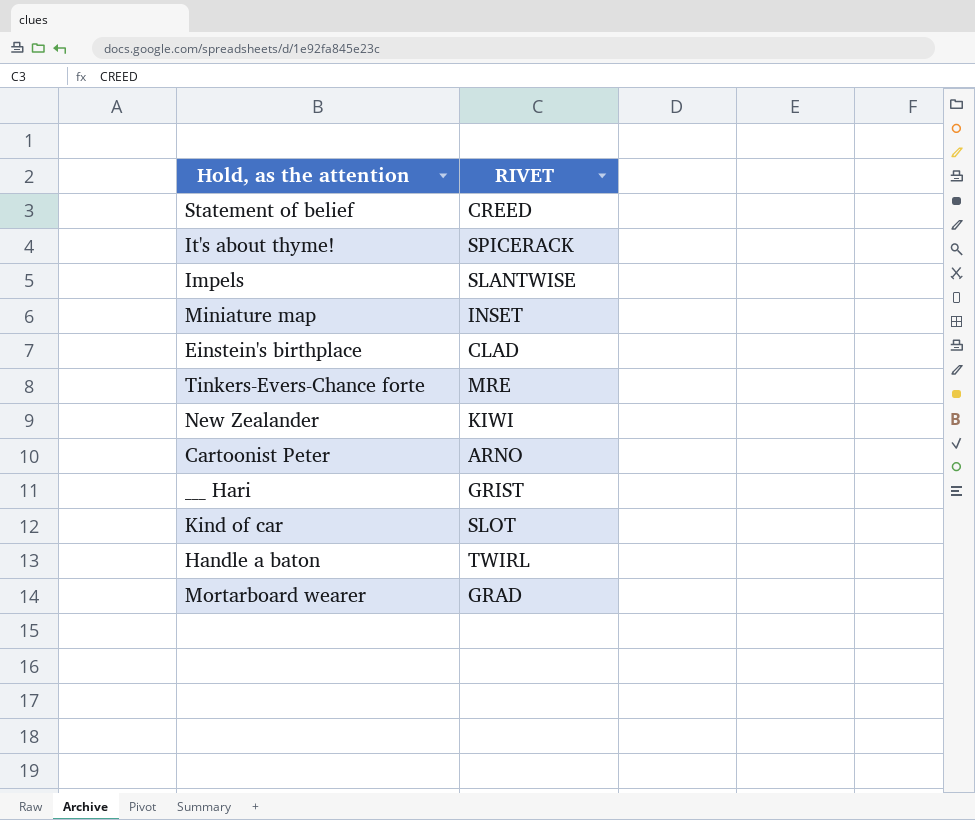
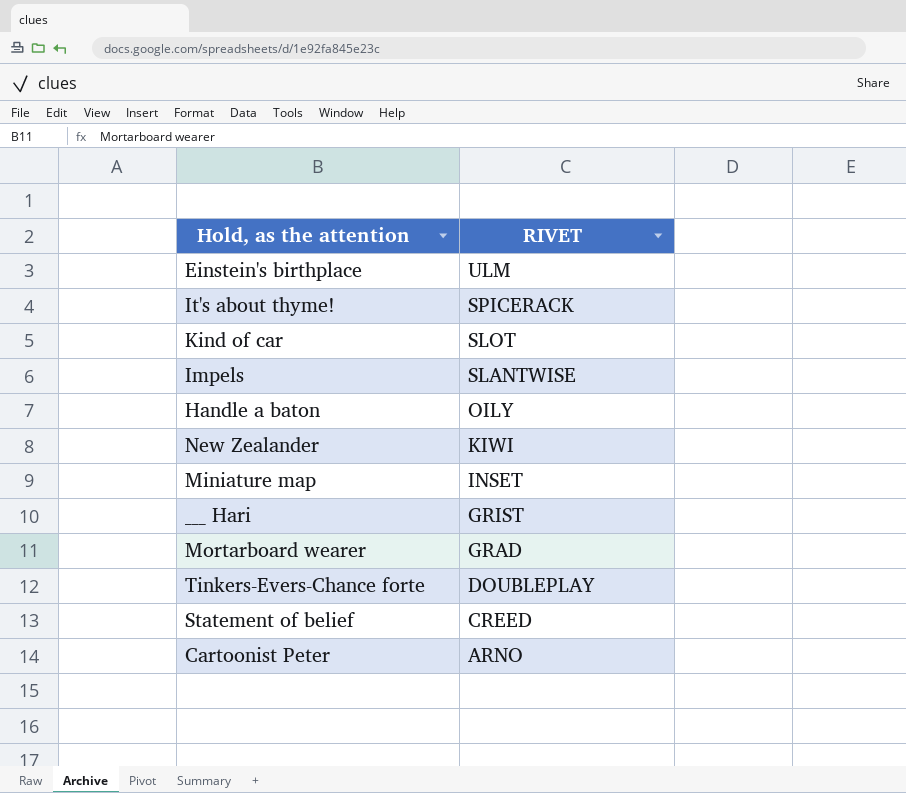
row order: none -> RIVET descending
Einstein's birthplace | RIVET: CLAD -> ULM
Handle a baton | RIVET: TWIRL -> OILY
Tinkers-Evers-Chance forte | RIVET: MRE -> DOUBLEPLAY

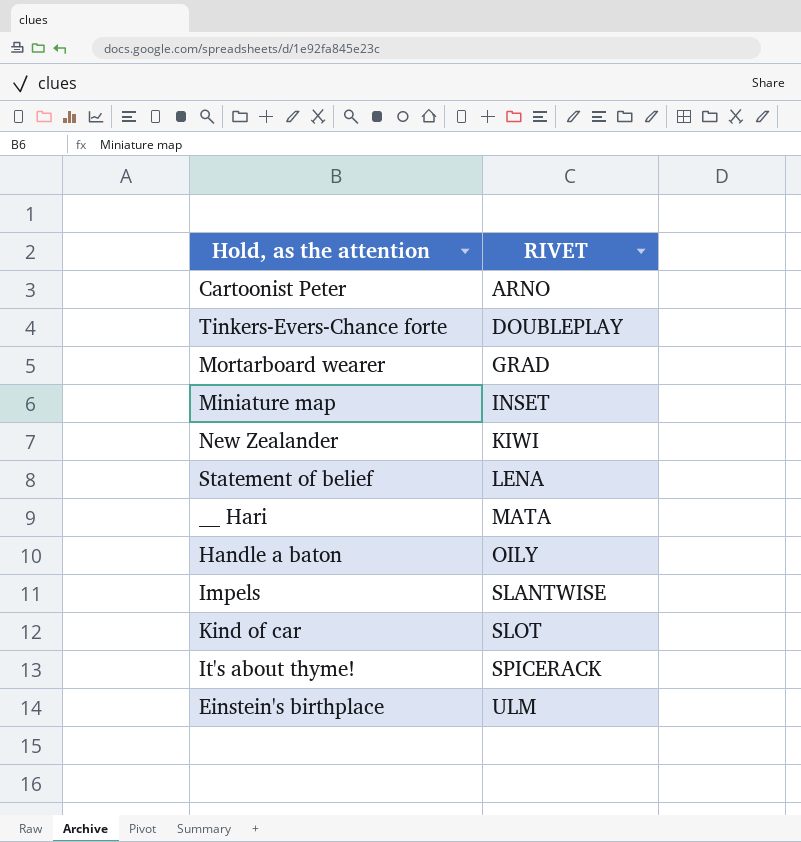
row order: RIVET descending -> RIVET ascending
Statement of belief | RIVET: CREED -> LENA
___ Hari | RIVET: GRIST -> MATA

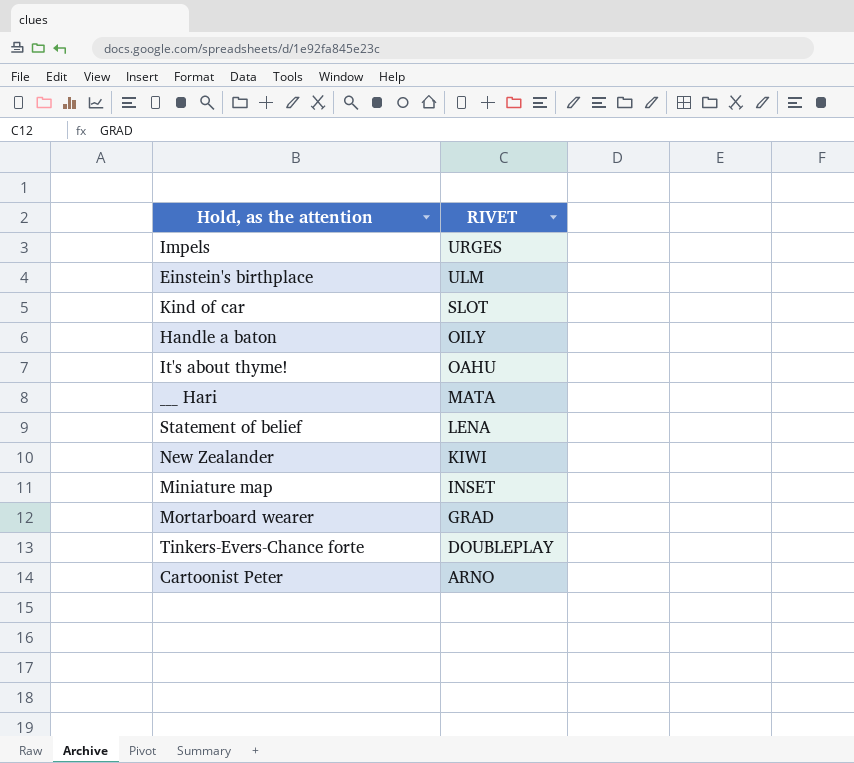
row order: RIVET ascending -> RIVET descending
Impels | RIVET: SLANTWISE -> URGES
It's about thyme! | RIVET: SPICERACK -> OAHU

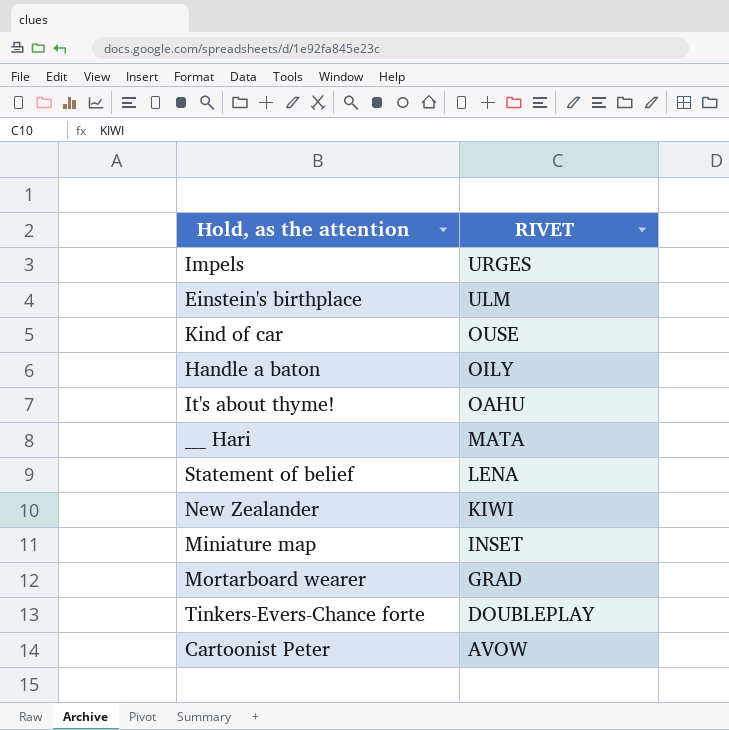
Kind of car | RIVET: SLOT -> OUSE
Cartoonist Peter | RIVET: ARNO -> AVOW

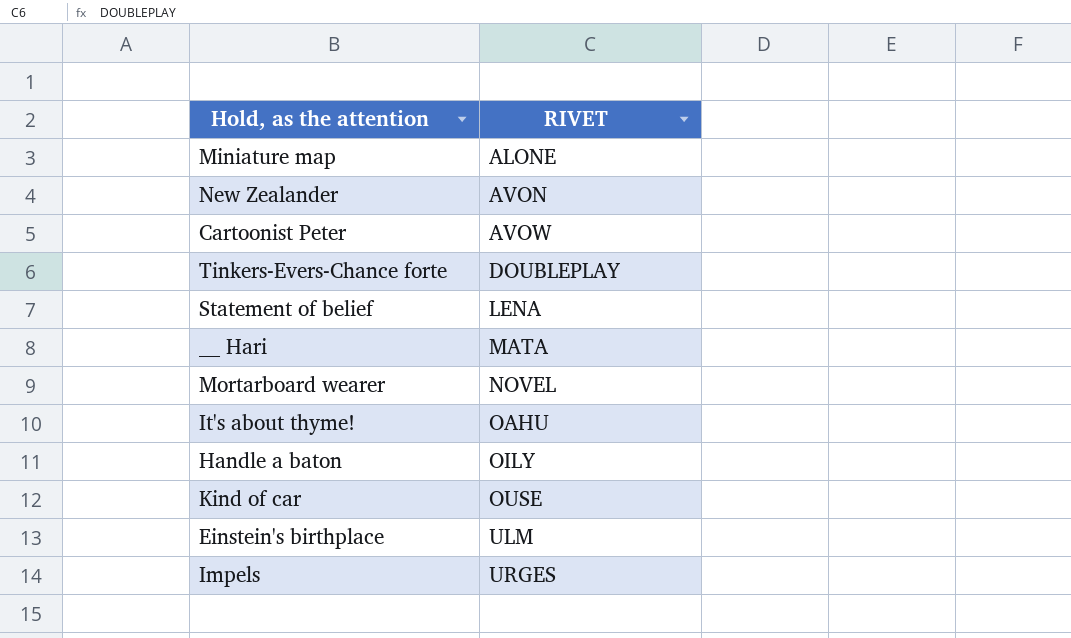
row order: RIVET descending -> RIVET ascending
Miniature map | RIVET: INSET -> ALONE
New Zealander | RIVET: KIWI -> AVON
Mortarboard wearer | RIVET: GRAD -> NOVEL

